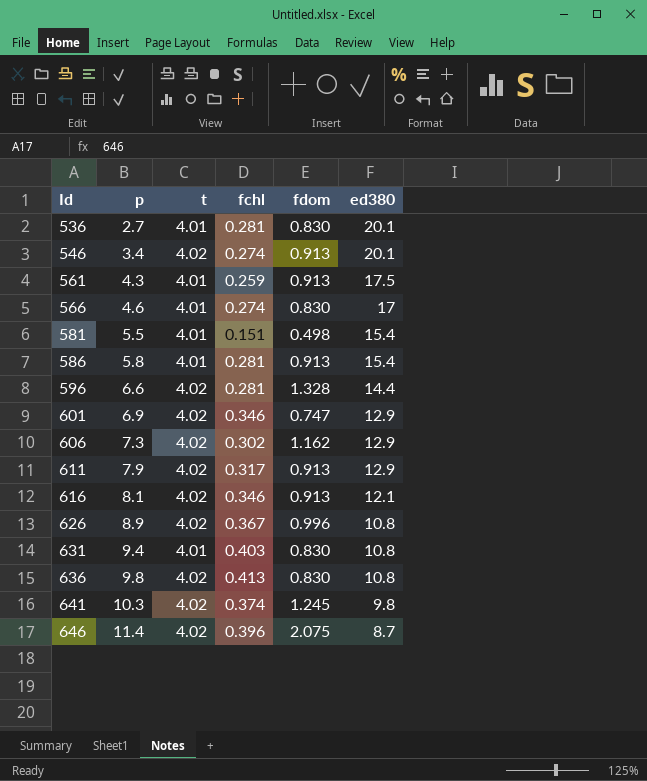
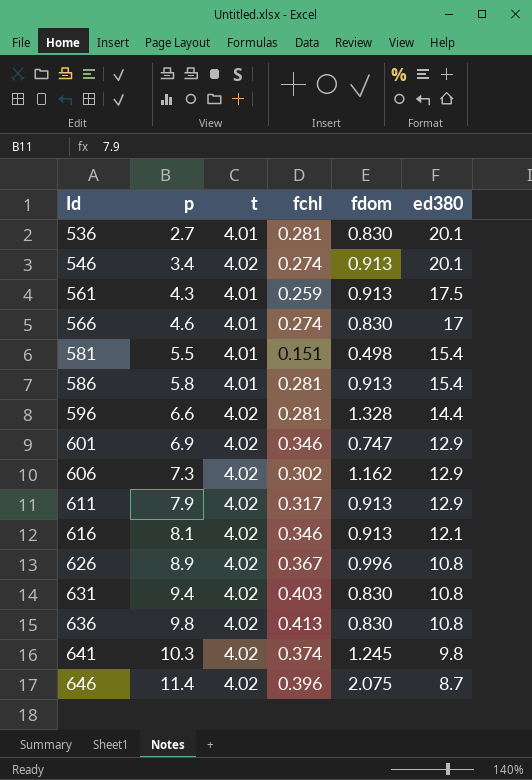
631 | t: 4.01 -> 4.02

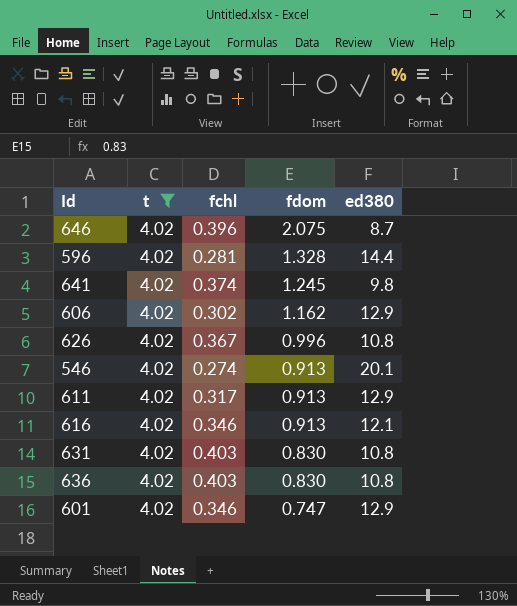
filter: none -> t = 4.02
row order: Id ascending -> fdom descending
column p | position: 2 -> none
636 | fchl: 0.413 -> 0.403

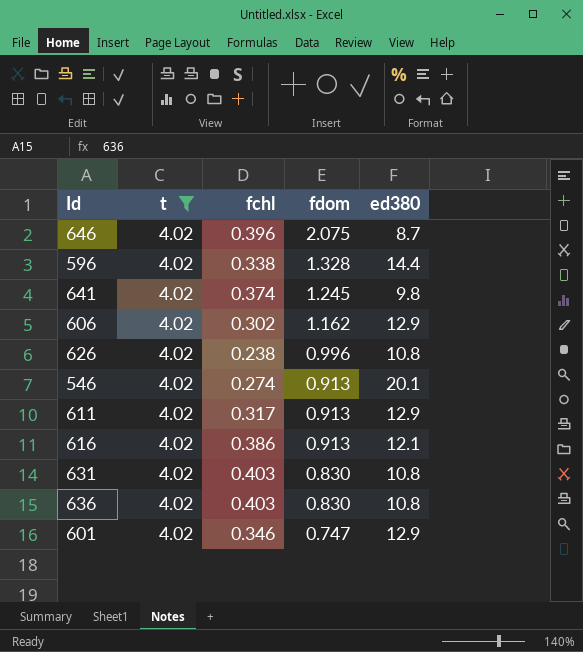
596 | fchl: 0.281 -> 0.338
626 | fchl: 0.367 -> 0.238
616 | fchl: 0.346 -> 0.386

